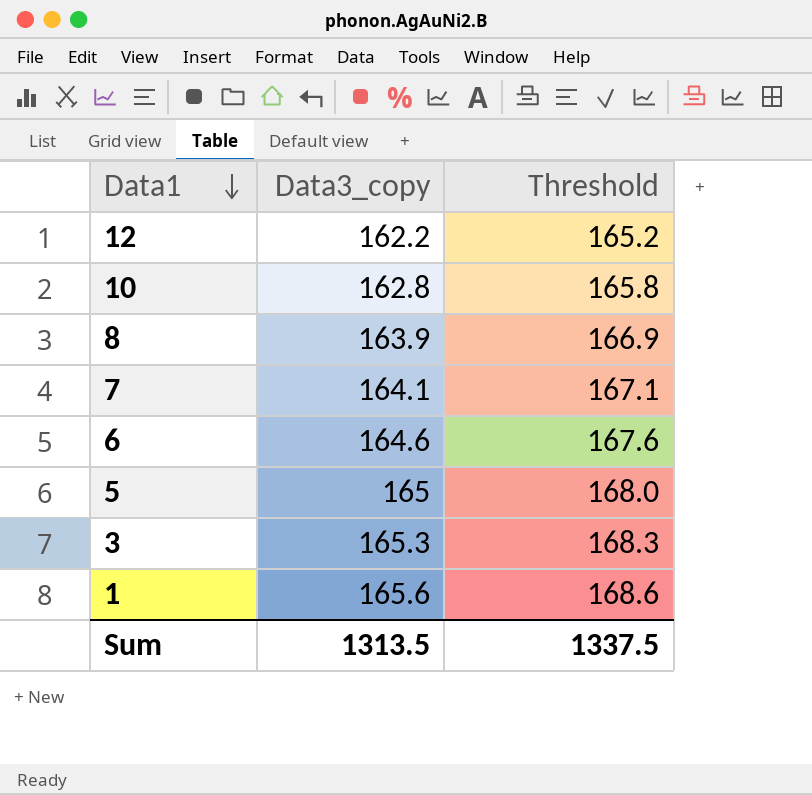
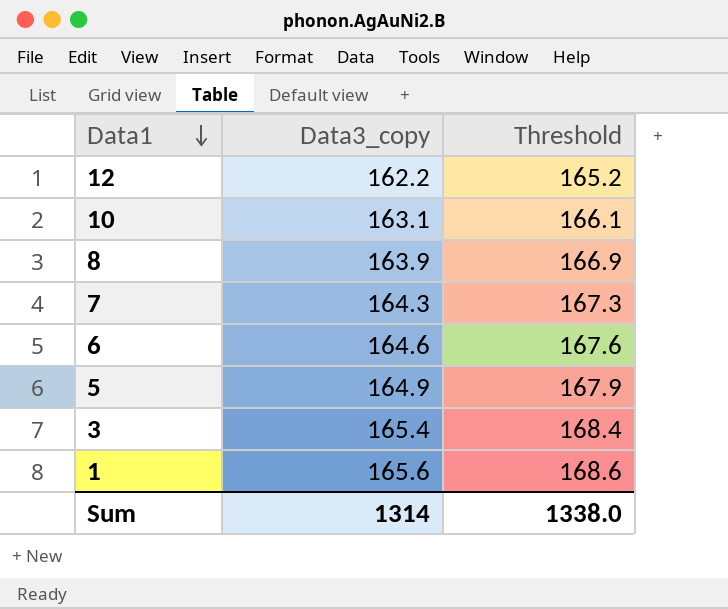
10 | Data3_copy: 162.8 -> 163.1
10 | Threshold: 165.8 -> 166.1
7 | Data3_copy: 164.1 -> 164.3
7 | Threshold: 167.1 -> 167.3
5 | Data3_copy: 165 -> 164.9
5 | Threshold: 168.0 -> 167.9
3 | Data3_copy: 165.3 -> 165.4
3 | Threshold: 168.3 -> 168.4
Sum | Data3_copy: 1313.5 -> 1314
Sum | Threshold: 1337.5 -> 1338.0

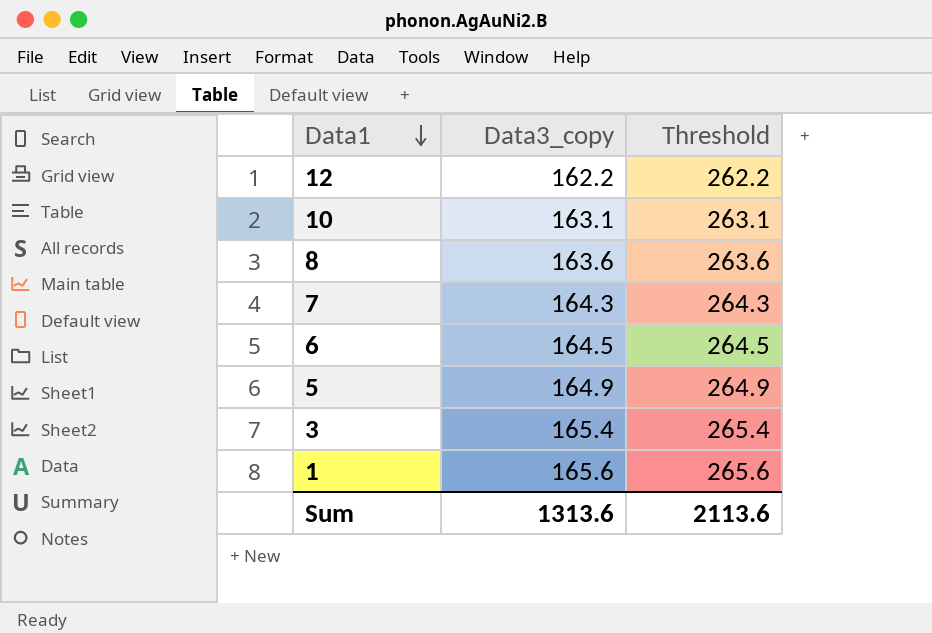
column Threshold | formula: [Data3_copy] + 3 -> [Data3_copy] + 100
8 | Data3_copy: 163.9 -> 163.6
6 | Data3_copy: 164.6 -> 164.5
Sum | Data3_copy: 1314 -> 1313.6
Sum | Threshold: 1338.0 -> 2113.6

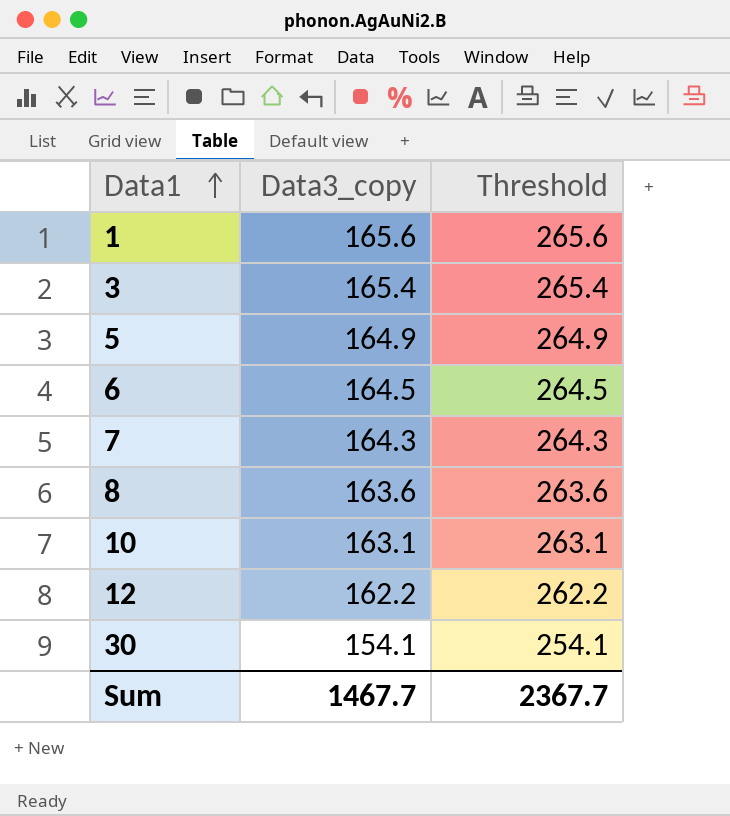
row order: Data1 descending -> Data1 ascending
row 30: none -> 154.1 | 254.1
Sum | Data3_copy: 1313.6 -> 1467.7
Sum | Threshold: 2113.6 -> 2367.7

